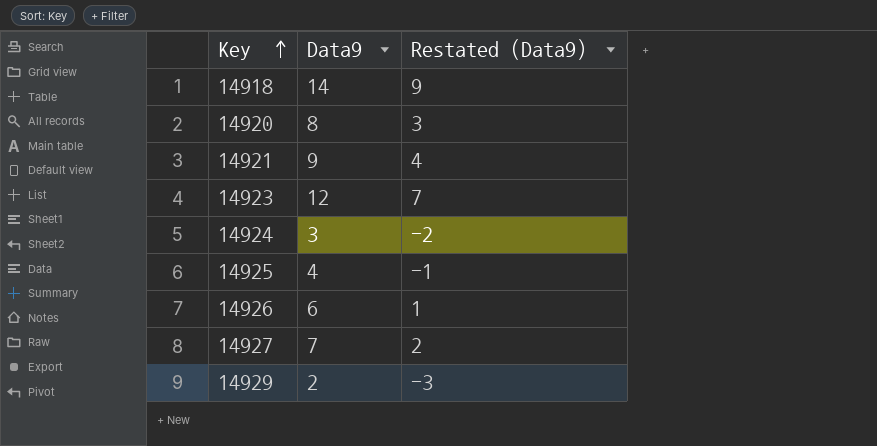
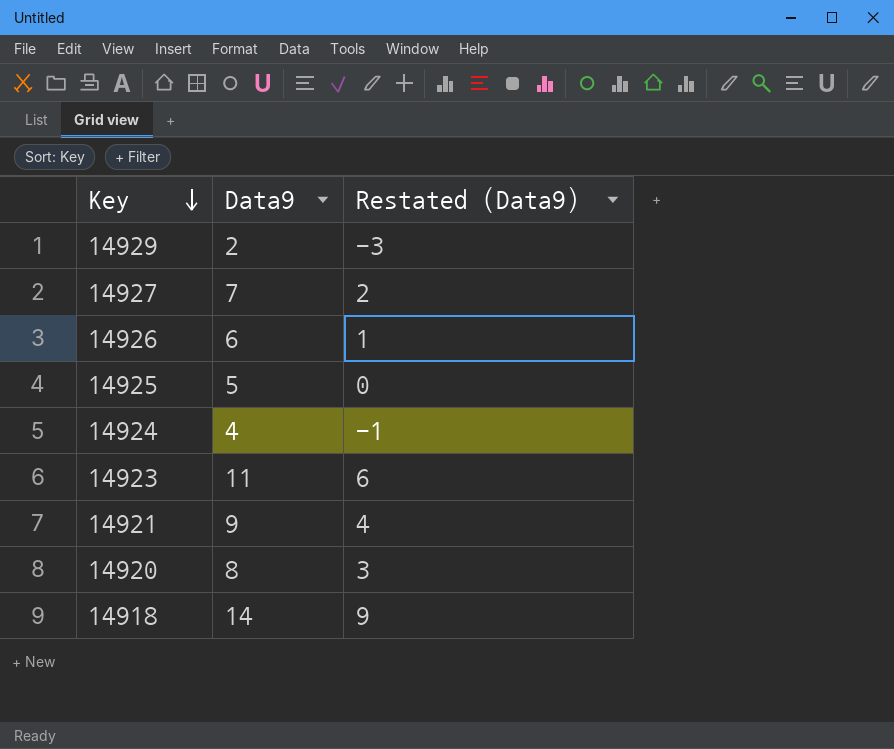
row order: Key ascending -> Key descending
14925 | Data9: 4 -> 5
14925 | Restated (Data9): -1 -> 0
14924 | Data9: 3 -> 4
14924 | Restated (Data9): -2 -> -1
14923 | Data9: 12 -> 11
14923 | Restated (Data9): 7 -> 6

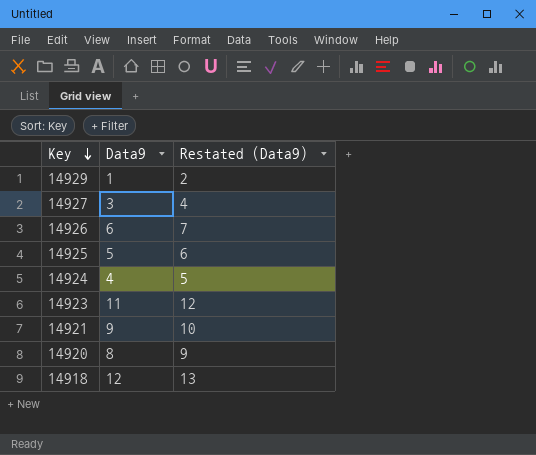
column Restated (Data9) | formula: [Data9] - 5 -> [Data9] + 1
14929 | Data9: 2 -> 1
14927 | Data9: 7 -> 3
14918 | Data9: 14 -> 12

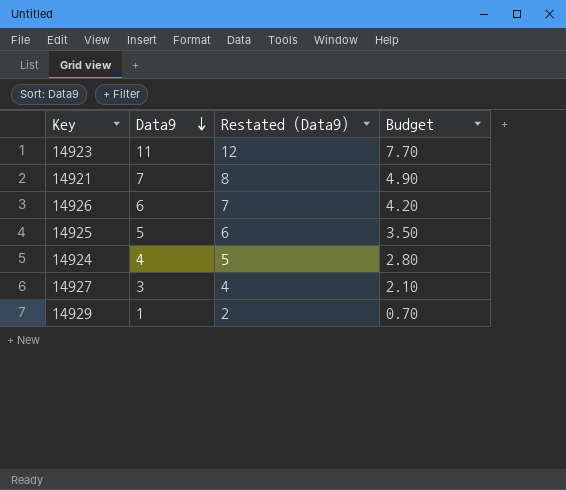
row order: Key descending -> Data9 descending
column Budget | formula: none -> [Data9] * 0.7
row 14920: 8 | 9 -> none
row 14918: 12 | 13 -> none
14921 | Data9: 9 -> 7
14921 | Restated (Data9): 10 -> 8

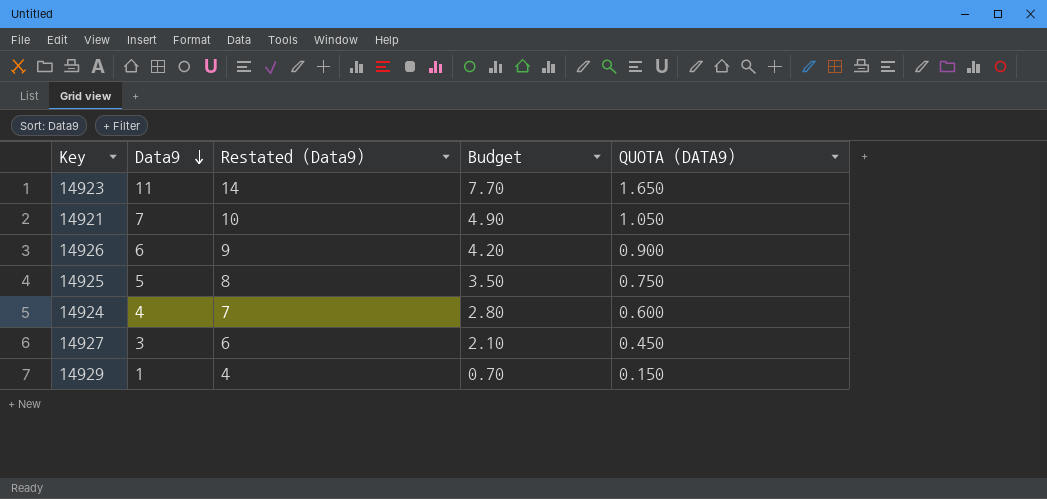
column Restated (Data9) | formula: [Data9] + 1 -> [Data9] + 3
column QUOTA (DATA9) | formula: none -> [Data9] * 0.15

